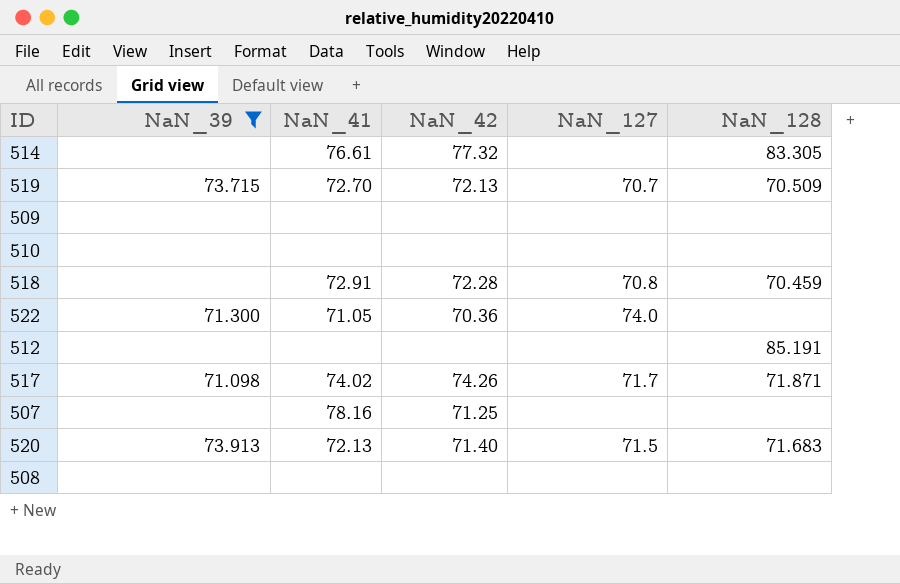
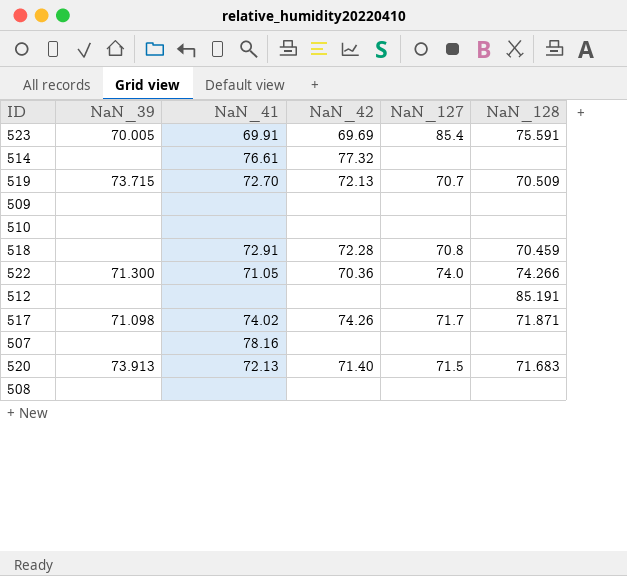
filter: NaN_39 != 70.005 -> none
514 | NaN_128: 83.305 -> none
522 | NaN_128: none -> 74.266
507 | NaN_42: 71.25 -> none

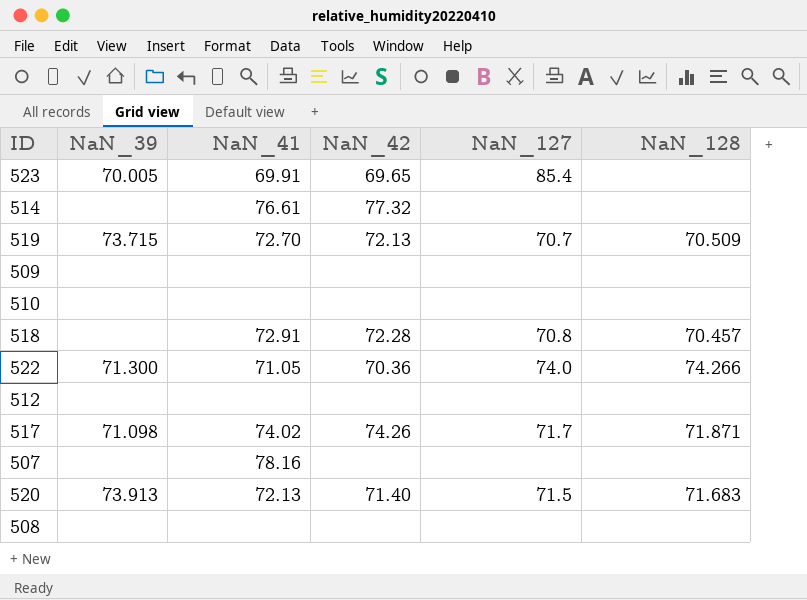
523 | NaN_42: 69.69 -> 69.65
523 | NaN_128: 75.591 -> none
518 | NaN_128: 70.459 -> 70.457
512 | NaN_128: 85.191 -> none

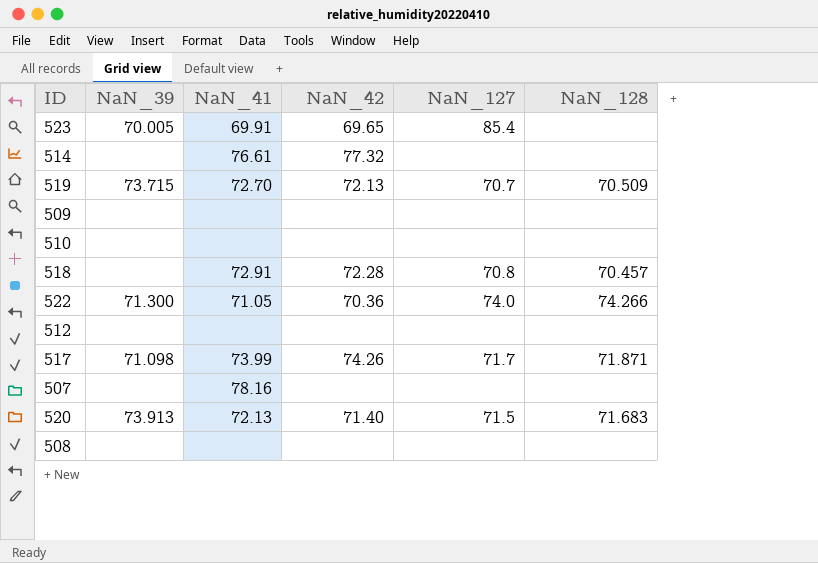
517 | NaN_41: 74.02 -> 73.99

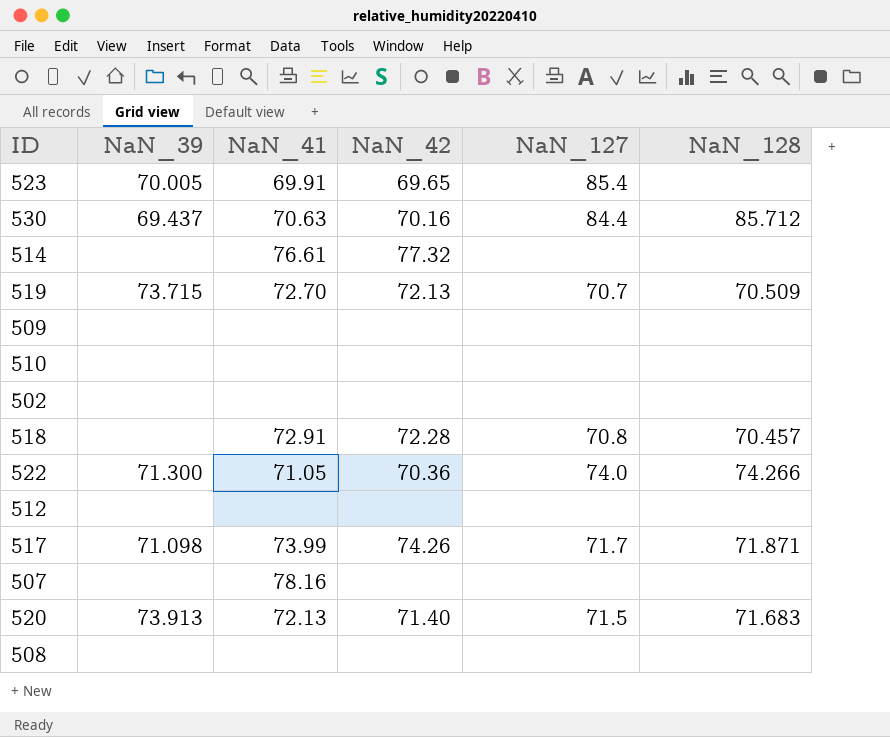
row 530: none -> 69.437 | 70.63 | 70.16 | 84.4 | 85.712
row 502: none -> none | none | none | none | none

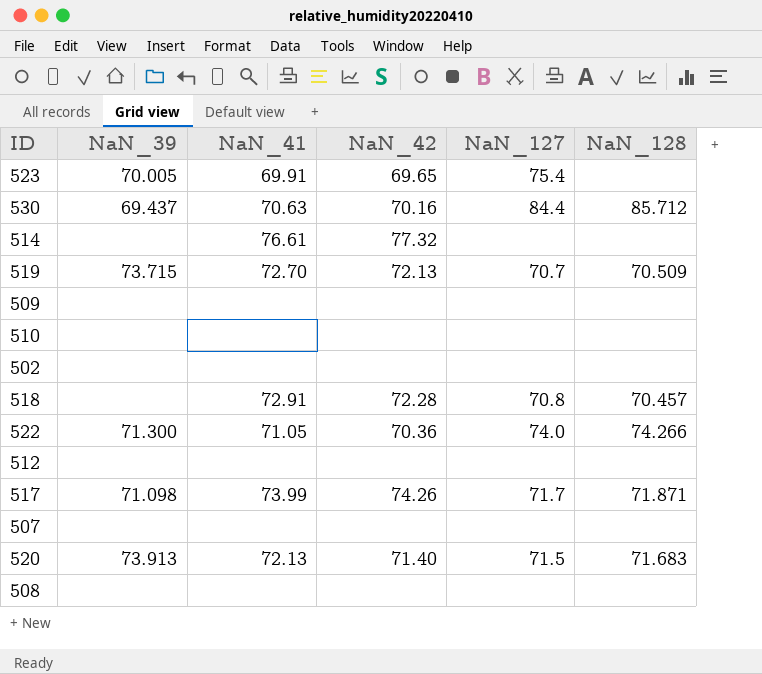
523 | NaN_127: 85.4 -> 75.4
507 | NaN_41: 78.16 -> none

